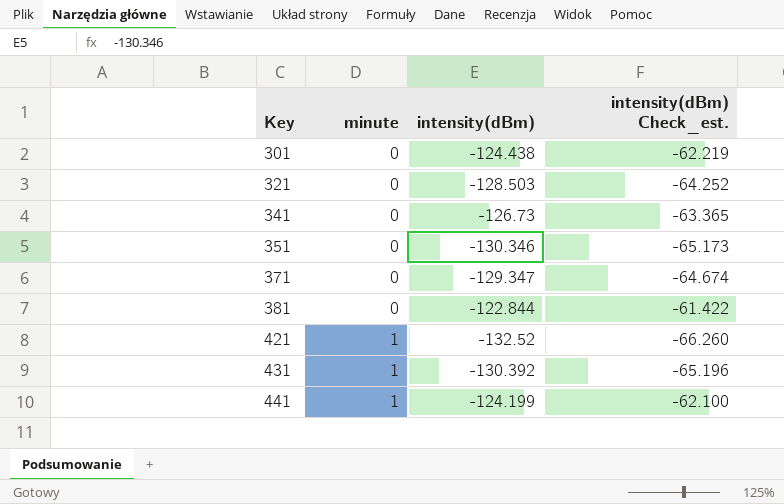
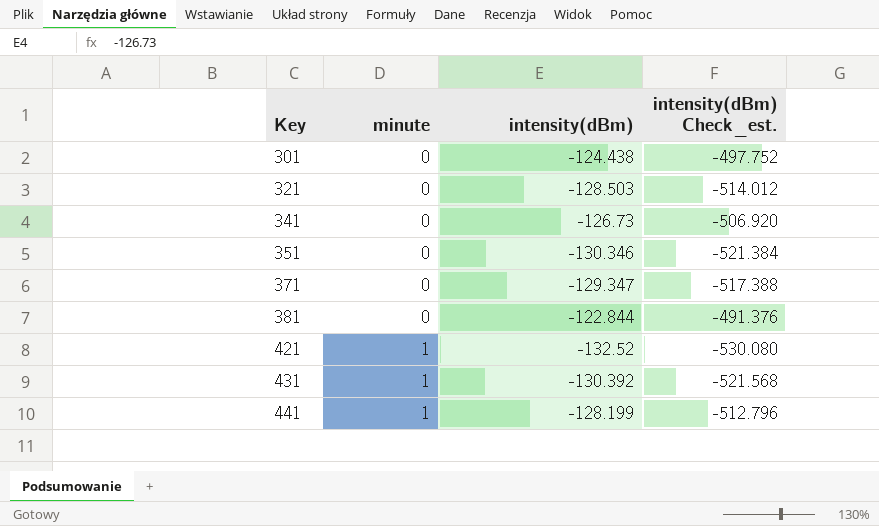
column intensity(dBm) Check_est. | formula: [intensity(dBm)] * 0.5 -> [intensity(dBm)] * 4
441 | intensity(dBm): -124.199 -> -128.199

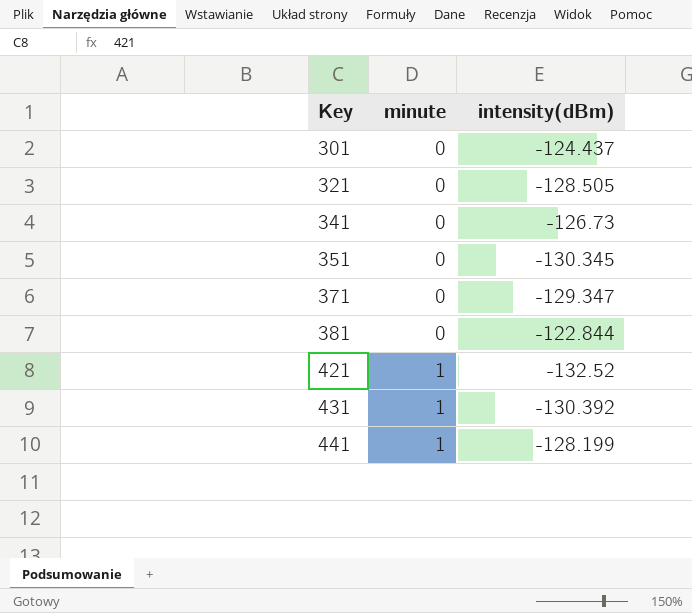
column intensity(dBm) Check_est. | formula: [intensity(dBm)] * 4 -> none
301 | intensity(dBm): -124.438 -> -124.437
321 | intensity(dBm): -128.503 -> -128.505
351 | intensity(dBm): -130.346 -> -130.345

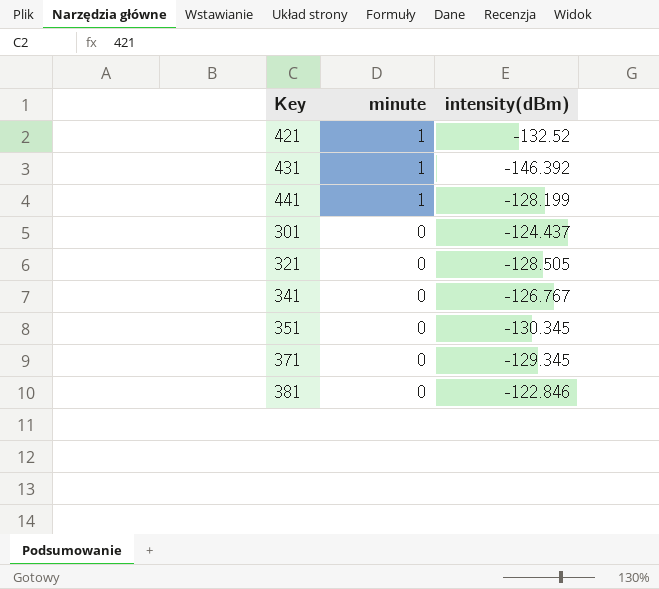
row order: Key ascending -> minute descending
431 | intensity(dBm): -130.392 -> -146.392
341 | intensity(dBm): -126.73 -> -126.767
371 | intensity(dBm): -129.347 -> -129.345
381 | intensity(dBm): -122.844 -> -122.846

